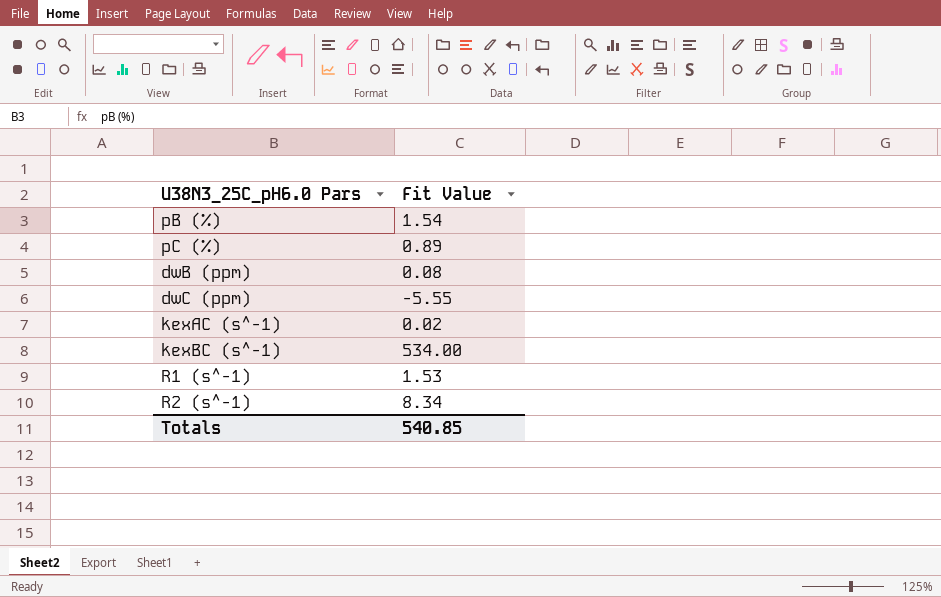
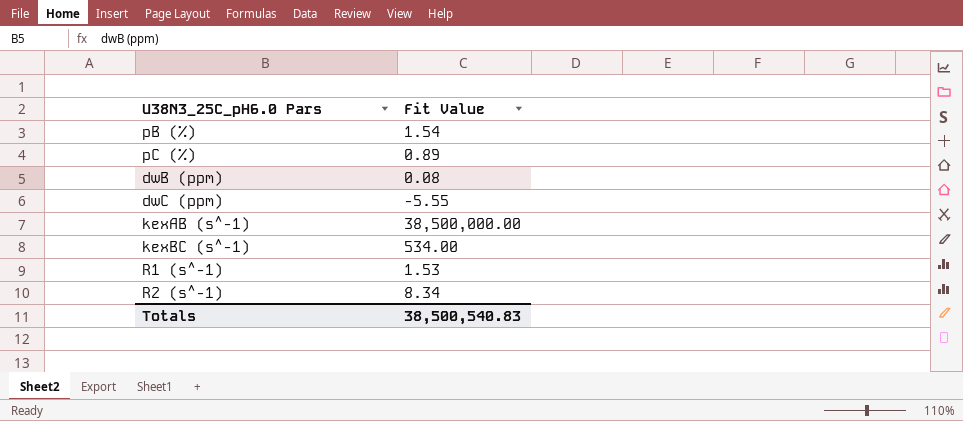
row kexAC (s^-1): 0.02 -> none
row kexAB (s^-1): none -> 38,500,000.00
Totals | Fit Value: 540.85 -> 38,500,540.83

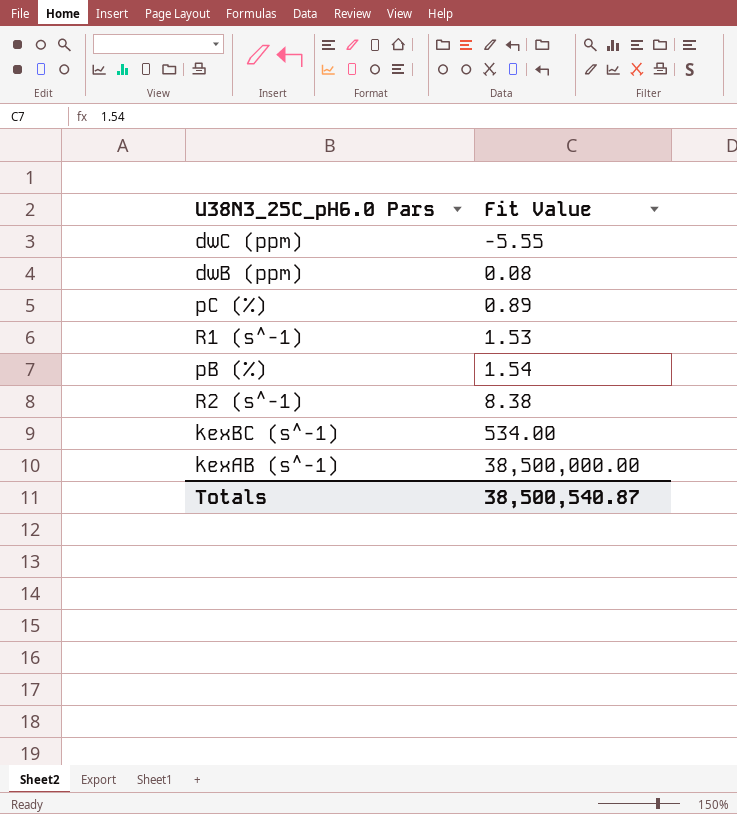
row order: none -> Fit Value ascending
R2 (s^-1) | Fit Value: 8.34 -> 8.38
Totals | Fit Value: 38,500,540.83 -> 38,500,540.87

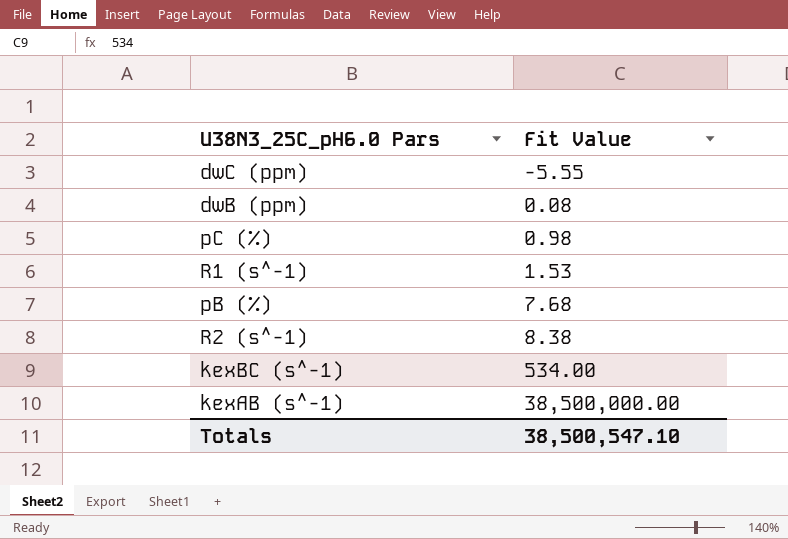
pC (%) | Fit Value: 0.89 -> 0.98
pB (%) | Fit Value: 1.54 -> 7.68
Totals | Fit Value: 38,500,540.87 -> 38,500,547.10

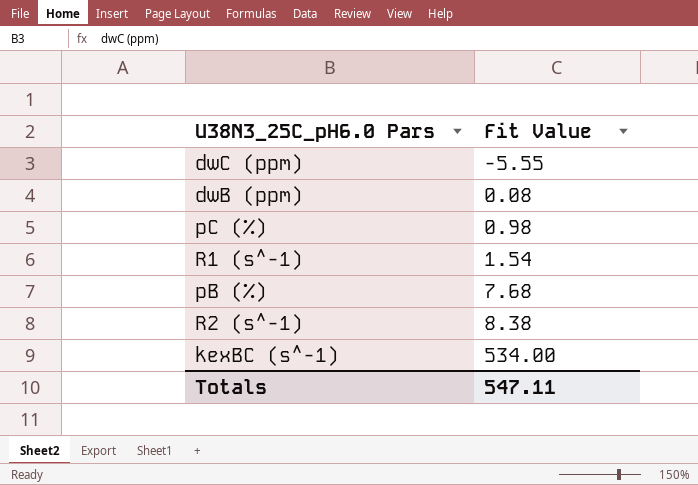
row kexAB (s^-1): 38,500,000.00 -> none
R1 (s^-1) | Fit Value: 1.53 -> 1.54
Totals | Fit Value: 38,500,547.10 -> 547.11

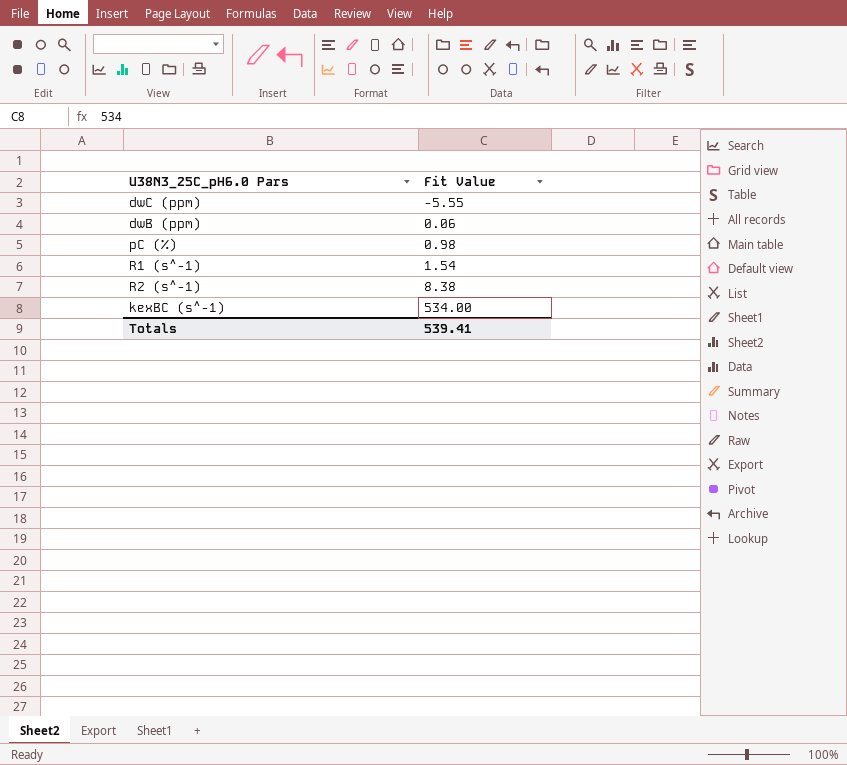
row pB (%): 7.68 -> none
dwB (ppm) | Fit Value: 0.08 -> 0.06
Totals | Fit Value: 547.11 -> 539.41

